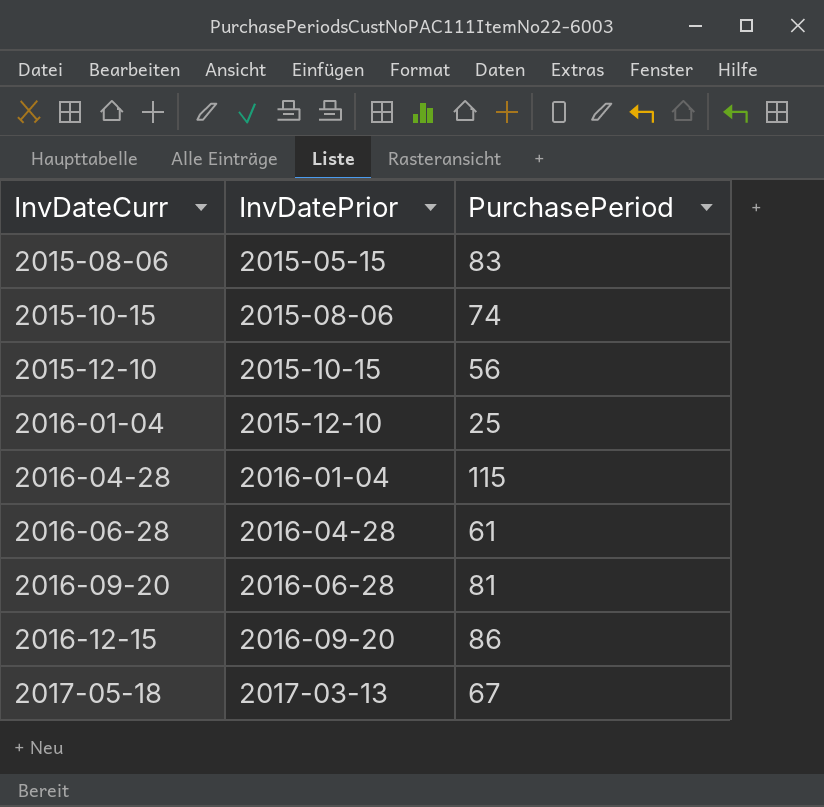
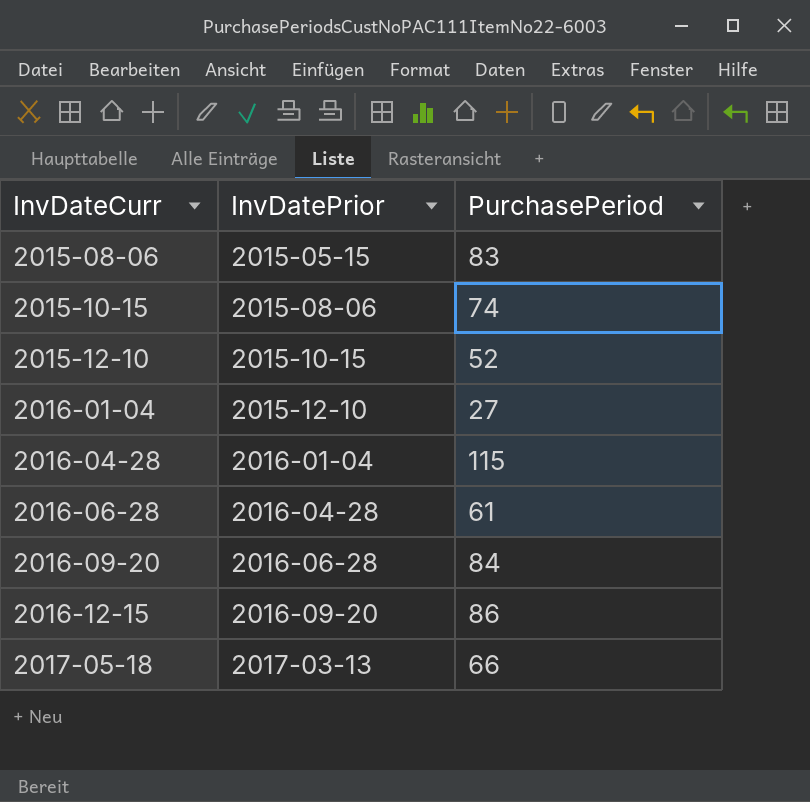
2015-12-10 | PurchasePeriod: 56 -> 52
2016-01-04 | PurchasePeriod: 25 -> 27
2016-09-20 | PurchasePeriod: 81 -> 84
2017-05-18 | PurchasePeriod: 67 -> 66

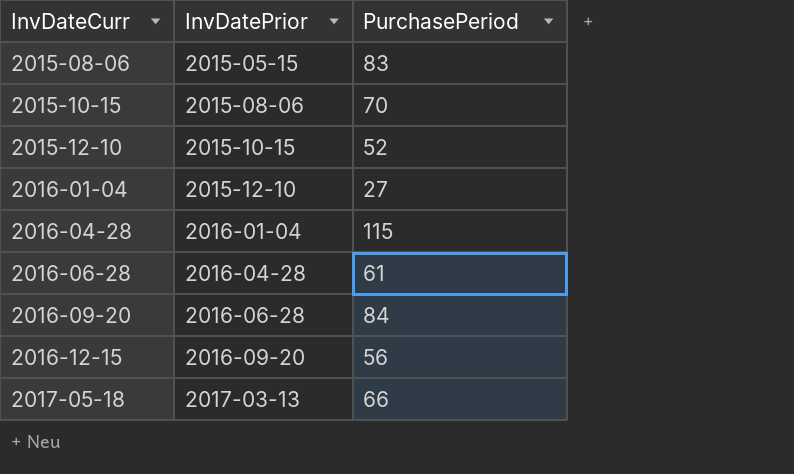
2015-10-15 | PurchasePeriod: 74 -> 70
2016-12-15 | PurchasePeriod: 86 -> 56

